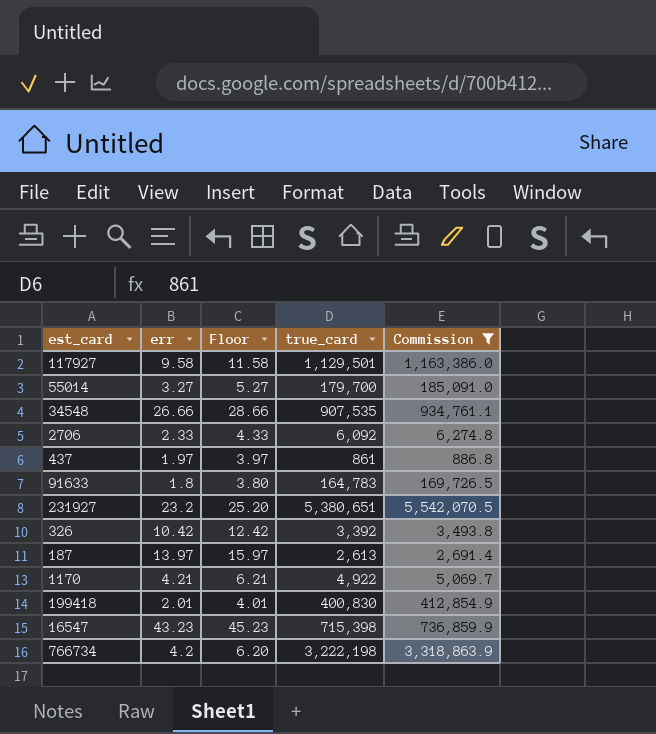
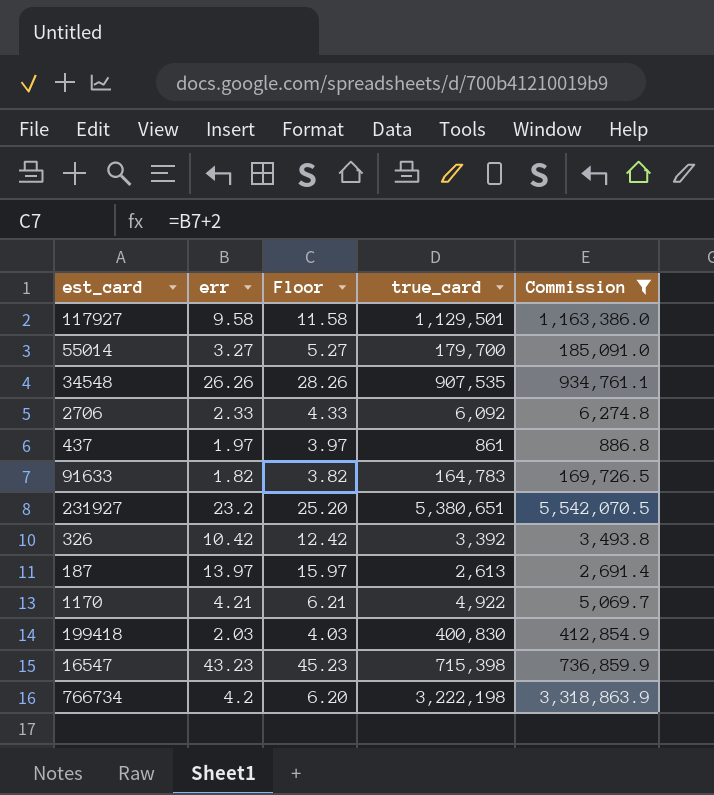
34548 | err: 26.66 -> 26.26
34548 | Floor: 28.66 -> 28.26
91633 | err: 1.8 -> 1.82
91633 | Floor: 3.80 -> 3.82
199418 | err: 2.01 -> 2.03
199418 | Floor: 4.01 -> 4.03

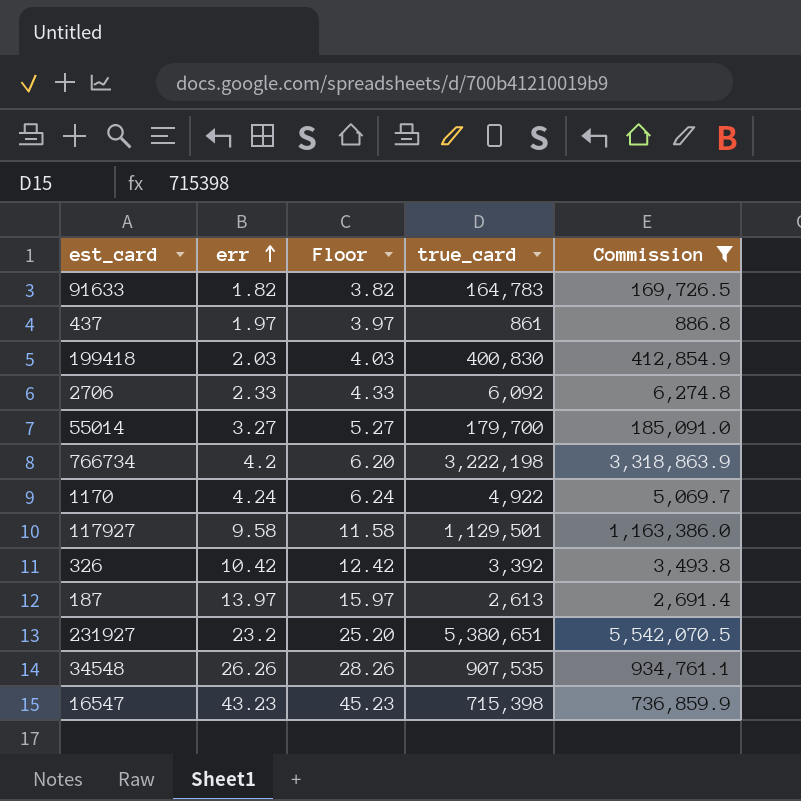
row order: none -> err ascending
1170 | err: 4.21 -> 4.24
1170 | Floor: 6.21 -> 6.24

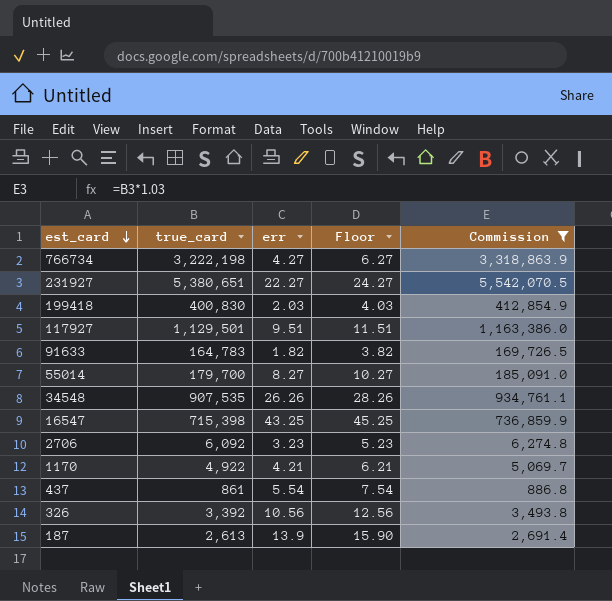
row order: err ascending -> est_card descending
column true_card | position: 4 -> 2
766734 | err: 4.2 -> 4.27
766734 | Floor: 6.20 -> 6.27
231927 | err: 23.2 -> 22.27
231927 | Floor: 25.20 -> 24.27
117927 | err: 9.58 -> 9.51
117927 | Floor: 11.58 -> 11.51
55014 | err: 3.27 -> 8.27
55014 | Floor: 5.27 -> 10.27
16547 | err: 43.23 -> 43.25
16547 | Floor: 45.23 -> 45.25
2706 | err: 2.33 -> 3.23
2706 | Floor: 4.33 -> 5.23
1170 | err: 4.24 -> 4.21
1170 | Floor: 6.24 -> 6.21
437 | err: 1.97 -> 5.54
437 | Floor: 3.97 -> 7.54
326 | err: 10.42 -> 10.56
326 | Floor: 12.42 -> 12.56
187 | err: 13.97 -> 13.9
187 | Floor: 15.97 -> 15.90

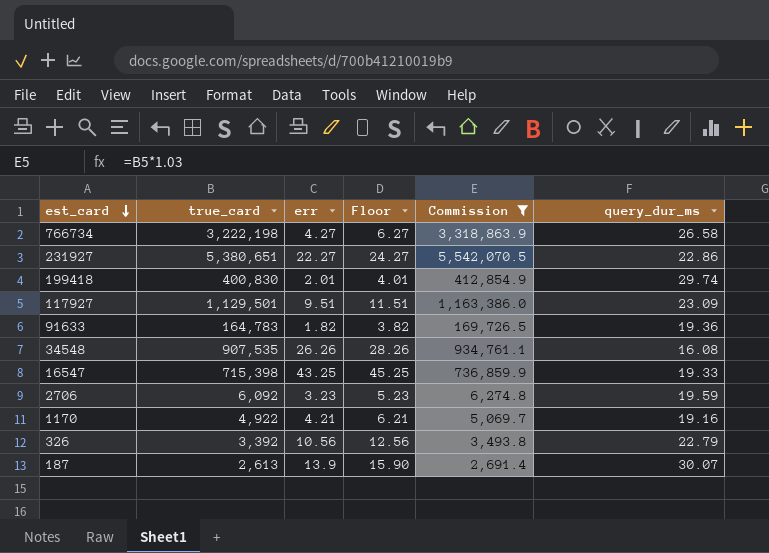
column query_dur_ms | position: none -> 6
row 55014: 179,700 | 8.27 | 10.27 | 185,091.0 -> none
row 437: 861 | 5.54 | 7.54 | 886.8 -> none
199418 | err: 2.03 -> 2.01
199418 | Floor: 4.03 -> 4.01

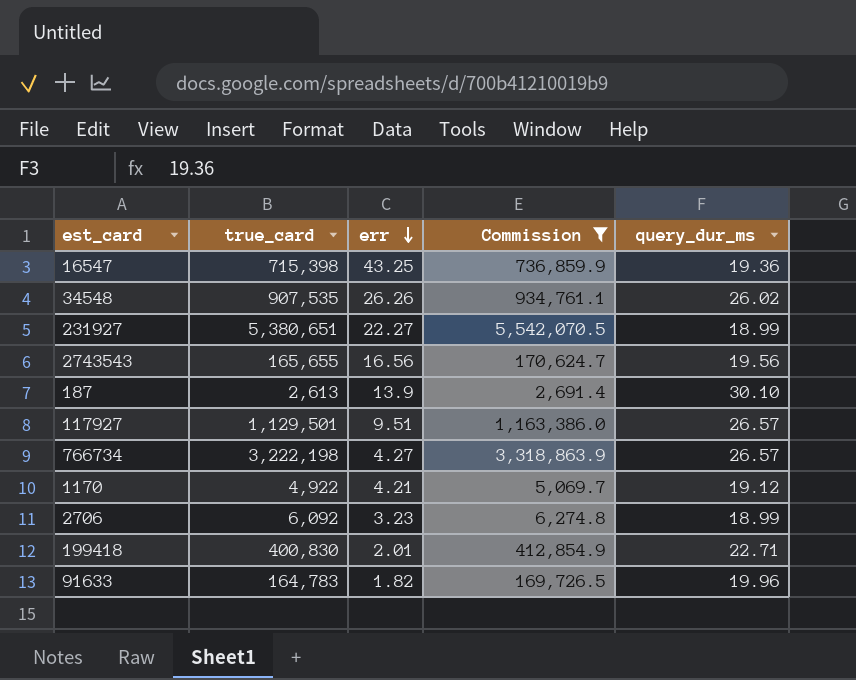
row order: est_card descending -> err descending
column Floor | formula: [err] + 2 -> none
row 326: 3,392 | 10.56 | 12.56 | 3,493.8 | 22.79 -> none
16547 | query_dur_ms: 19.33 -> 19.36
34548 | query_dur_ms: 16.08 -> 26.02
231927 | query_dur_ms: 22.86 -> 18.99
row 2743543: none -> 165,655 | 16.56 | 170,624.7 | 19.56
187 | query_dur_ms: 30.07 -> 30.10
117927 | query_dur_ms: 23.09 -> 26.57
766734 | query_dur_ms: 26.58 -> 26.57
1170 | query_dur_ms: 19.16 -> 19.12
2706 | query_dur_ms: 19.59 -> 18.99
199418 | query_dur_ms: 29.74 -> 22.71
91633 | query_dur_ms: 19.36 -> 19.96

